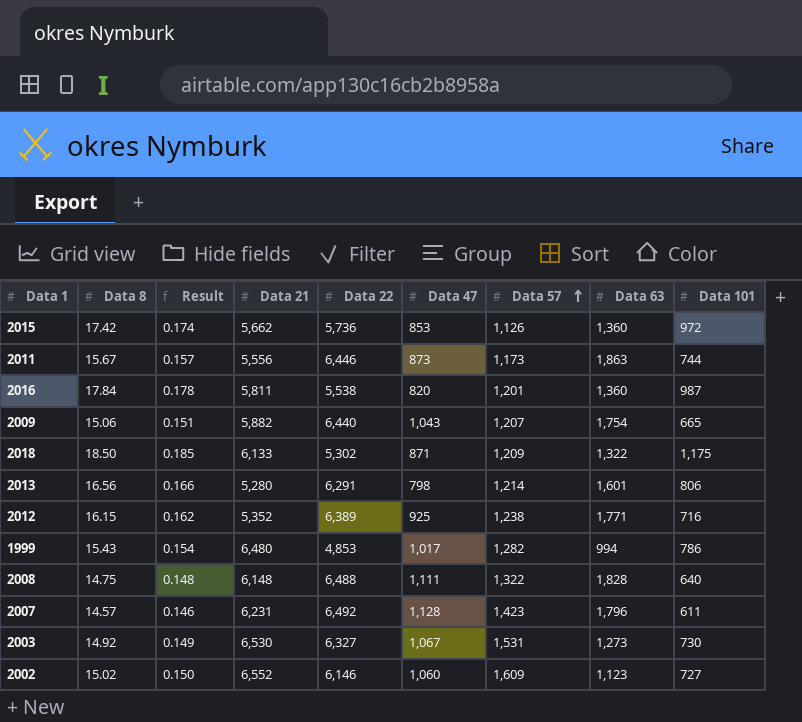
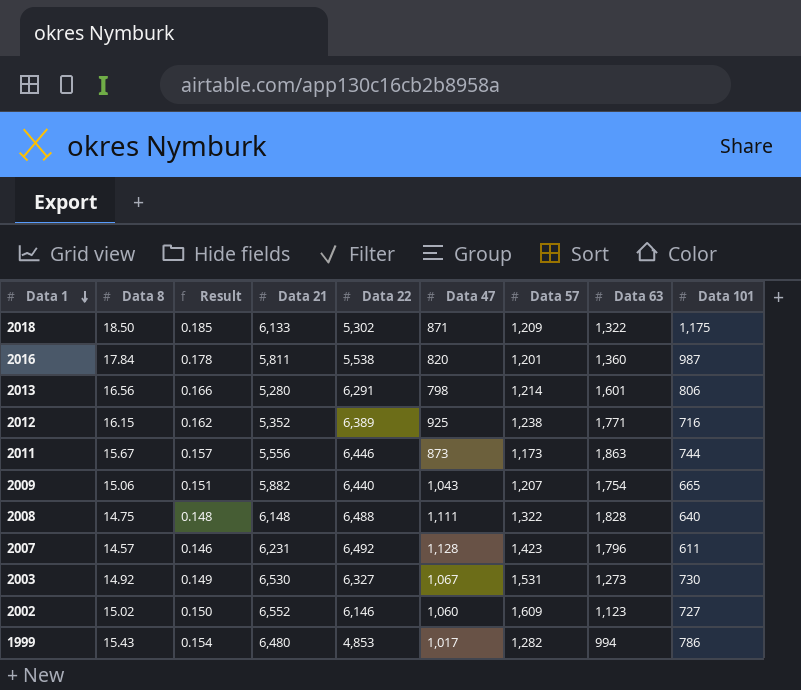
row order: Data 57 ascending -> Data 1 descending
row 2015: 17.42 | 0.174 | 5,662 | 5,736 | 853 | 1,126 | 1,360 | 972 -> none

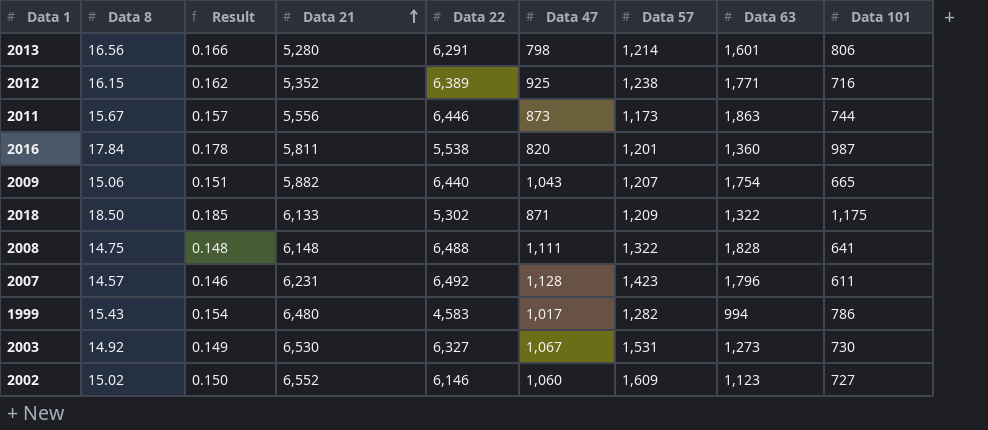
row order: Data 1 descending -> Data 21 ascending
2008 | Data 101: 640 -> 641
1999 | Data 22: 4,853 -> 4,583

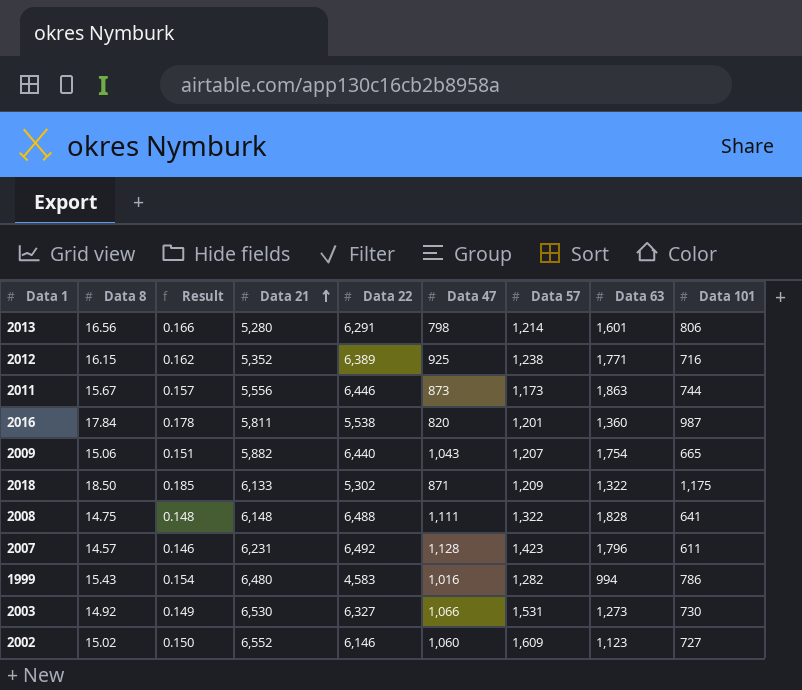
1999 | Data 47: 1,017 -> 1,016
2003 | Data 47: 1,067 -> 1,066

